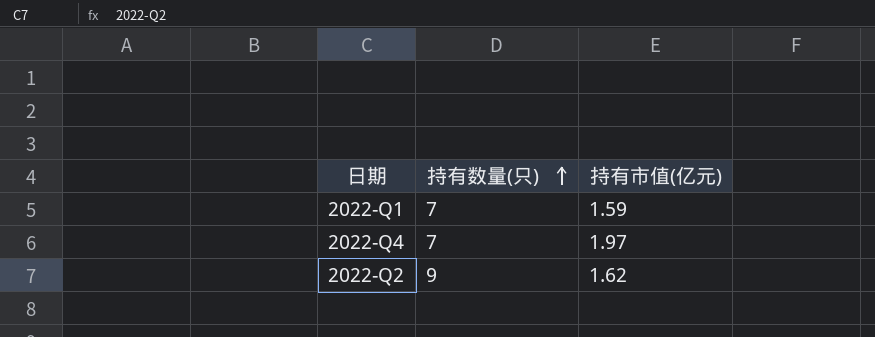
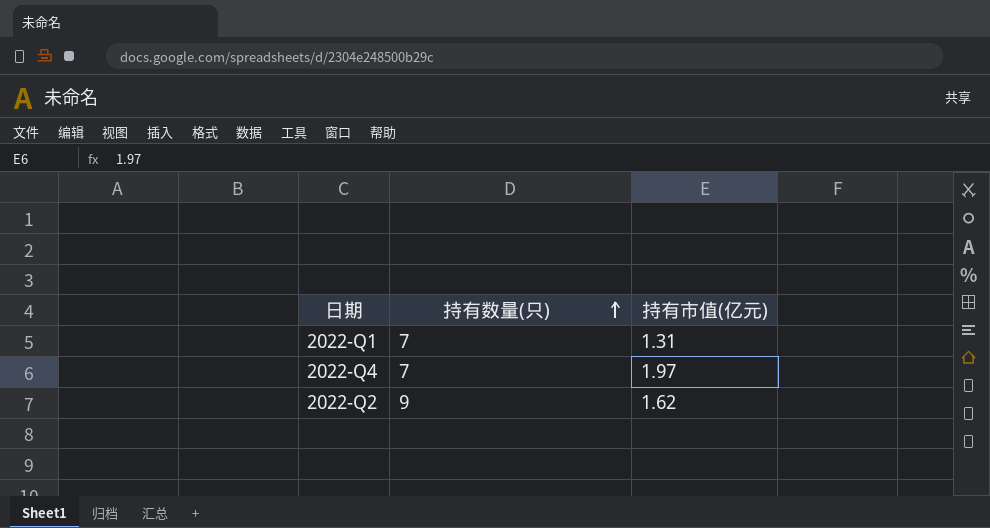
2022-Q1 | 持有市值(亿元): 1.59 -> 1.31

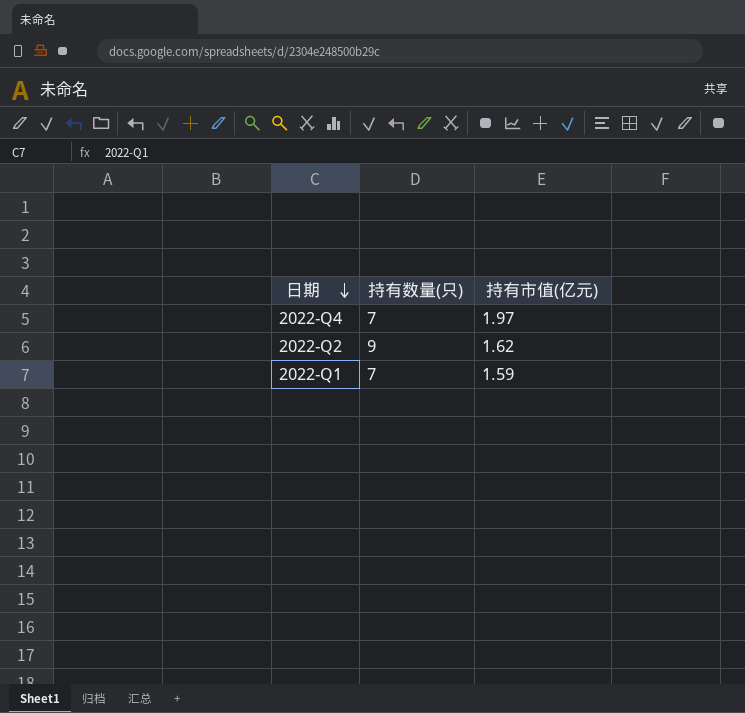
row order: 持有数量(只) ascending -> 日期 descending
2022-Q1 | 持有市值(亿元): 1.31 -> 1.59

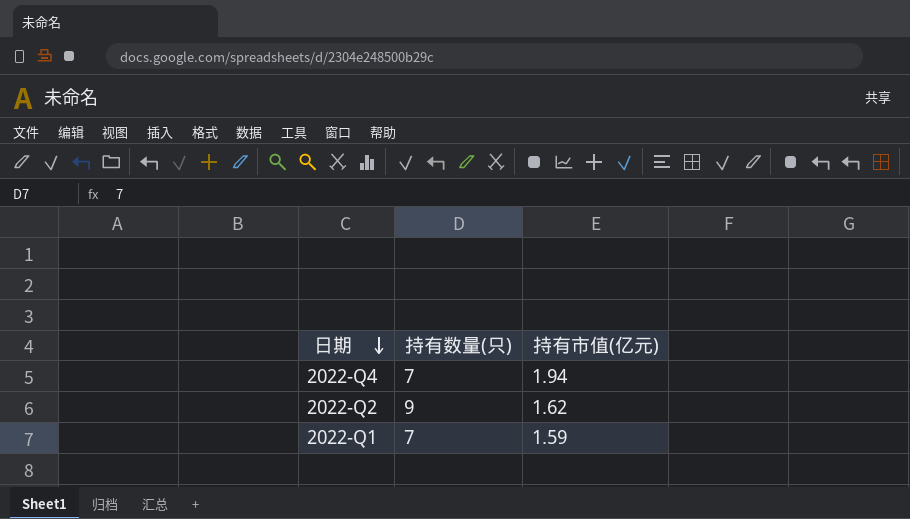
2022-Q4 | 持有市值(亿元): 1.97 -> 1.94

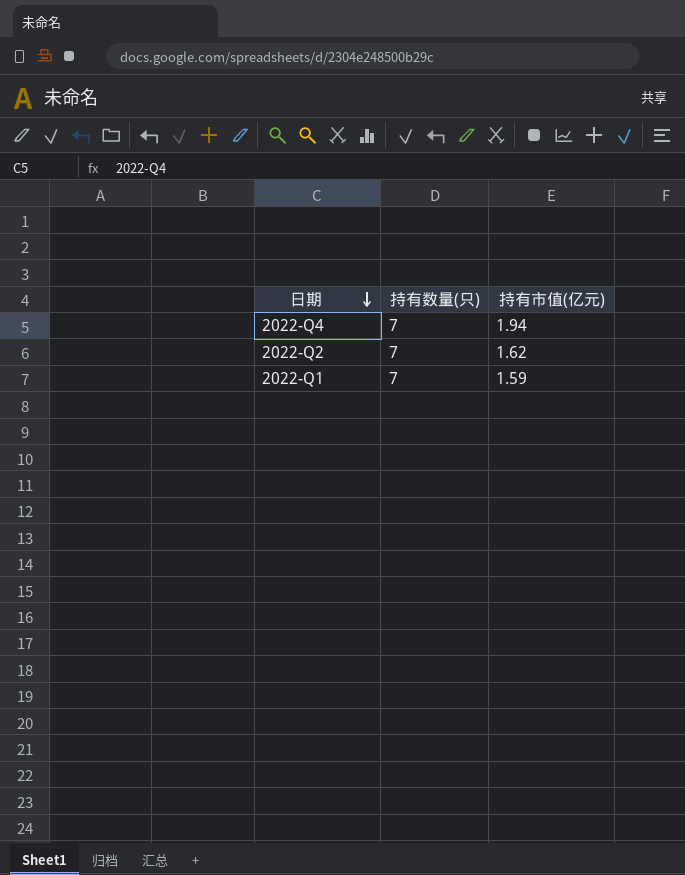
2022-Q2 | 持有数量(只): 9 -> 7

